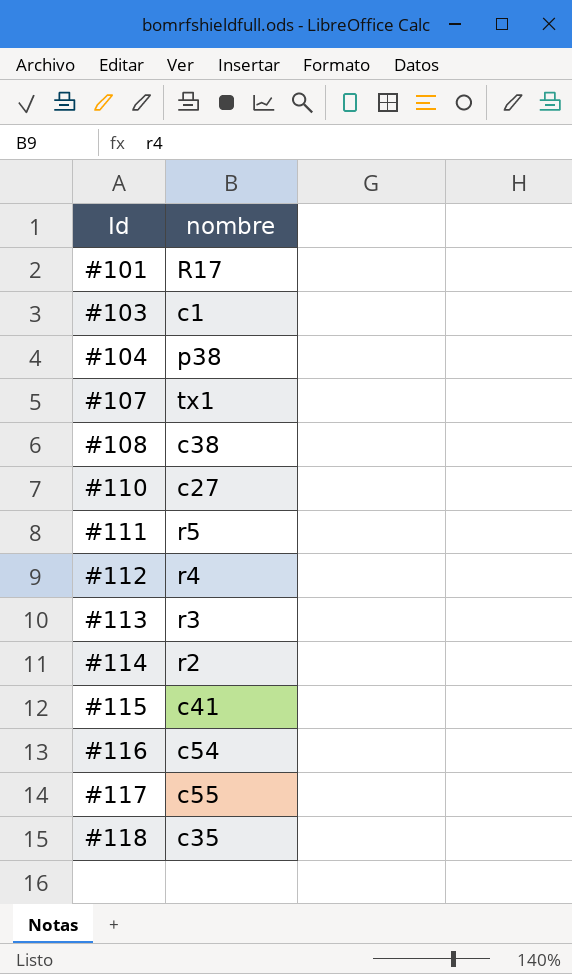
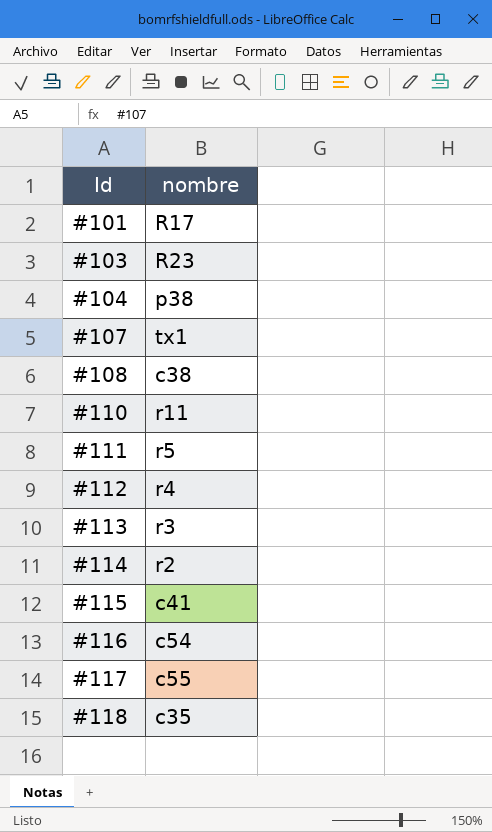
#103 | nombre: c1 -> R23
#110 | nombre: c27 -> r11

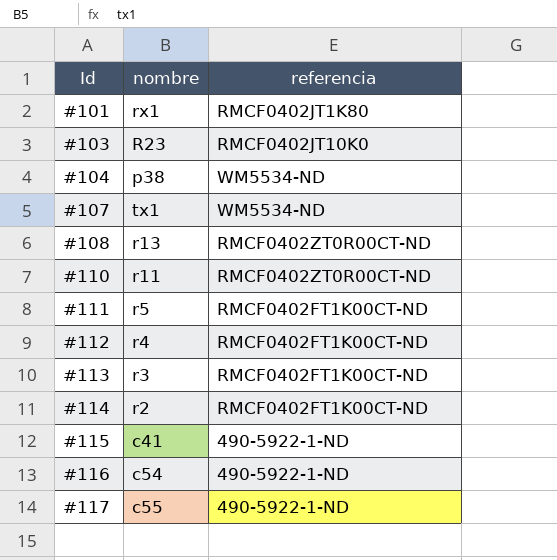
column referencia | position: none -> 3
row #118: c35 -> none
#101 | nombre: R17 -> rx1
#108 | nombre: c38 -> r13

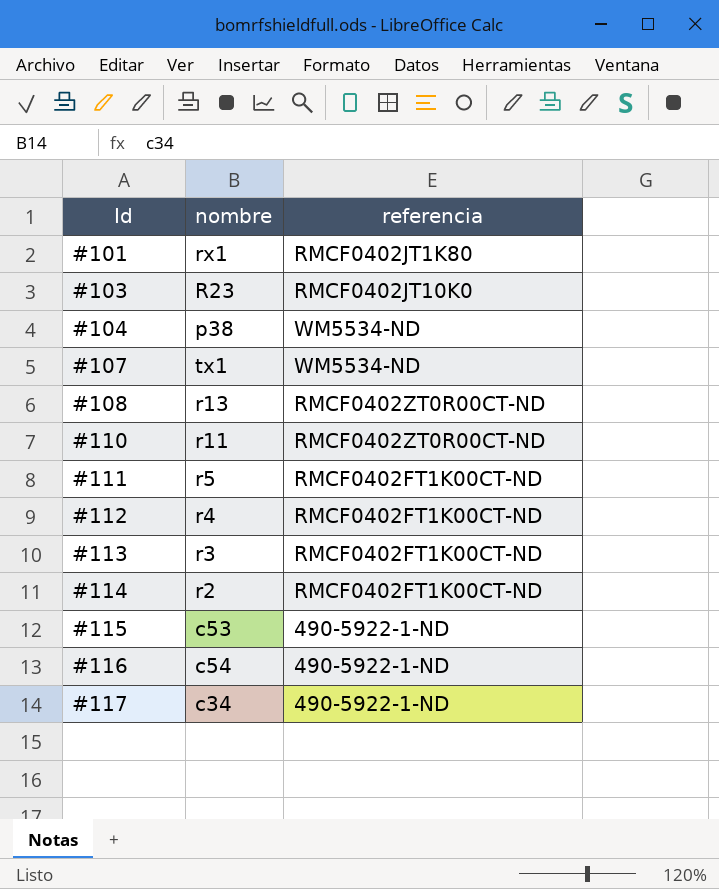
#115 | nombre: c41 -> c53
#117 | nombre: c55 -> c34

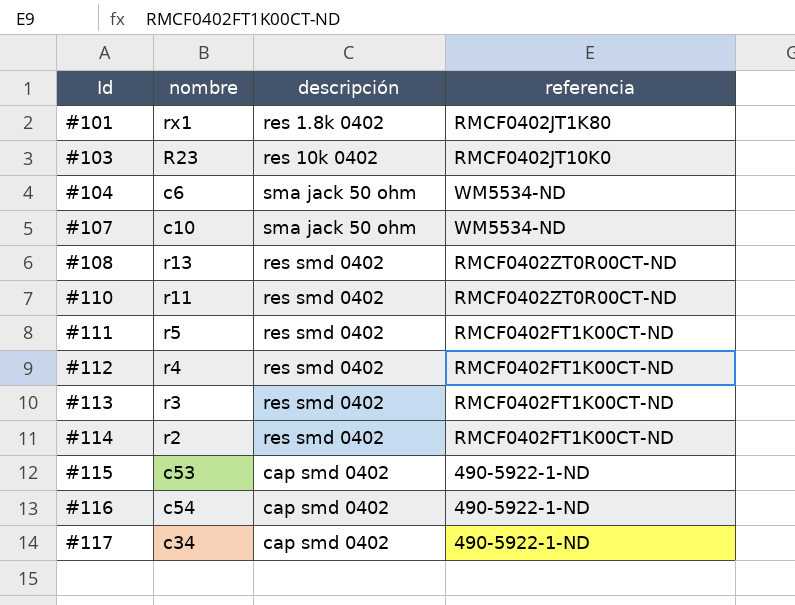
column descripción | position: none -> 3
#104 | nombre: p38 -> c6
#107 | nombre: tx1 -> c10

